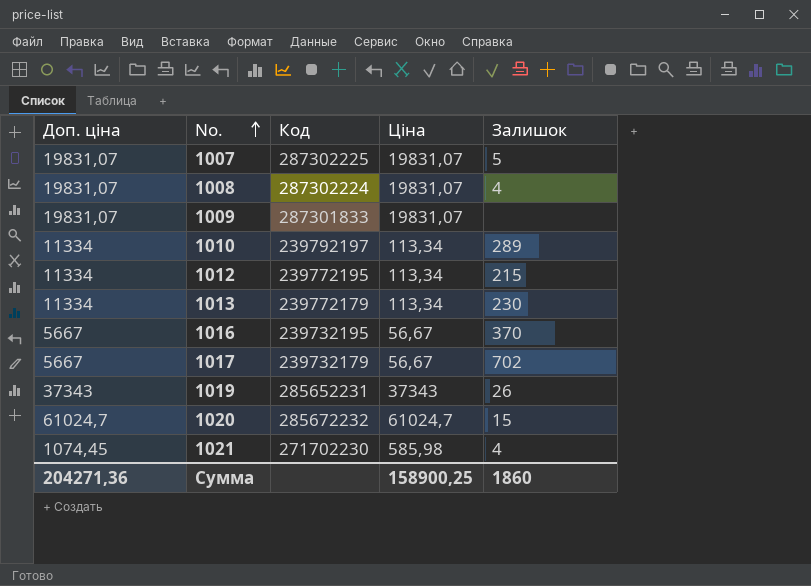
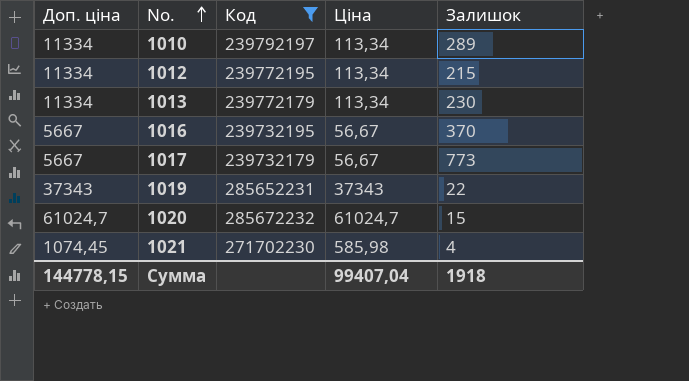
filter: none -> Код <= 285672232
1017 | Залишок: 702 -> 773
1019 | Залишок: 26 -> 22
Сумма | Доп. ціна: 204271,36 -> 144778,15
Сумма | Ціна: 158900,25 -> 99407,04
Сумма | Залишок: 1860 -> 1918

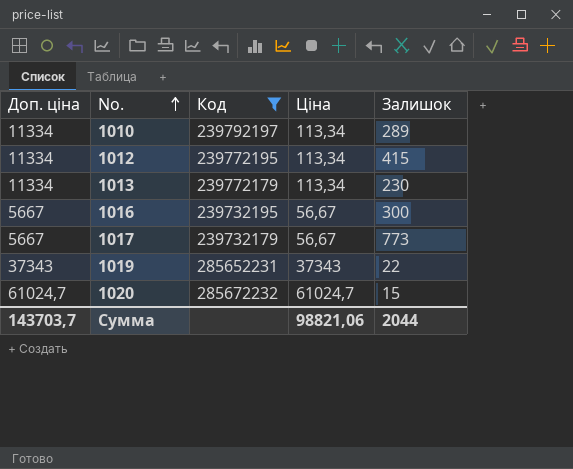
row 1021: 1074,45 | 271702230 | 585,98 | 4 -> none
1012 | Залишок: 215 -> 415
1016 | Залишок: 370 -> 300
Сумма | Доп. ціна: 144778,15 -> 143703,7
Сумма | Ціна: 99407,04 -> 98821,06
Сумма | Залишок: 1918 -> 2044

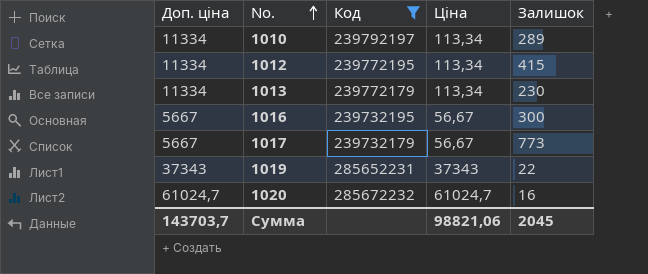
1020 | Залишок: 15 -> 16
Сумма | Залишок: 2044 -> 2045

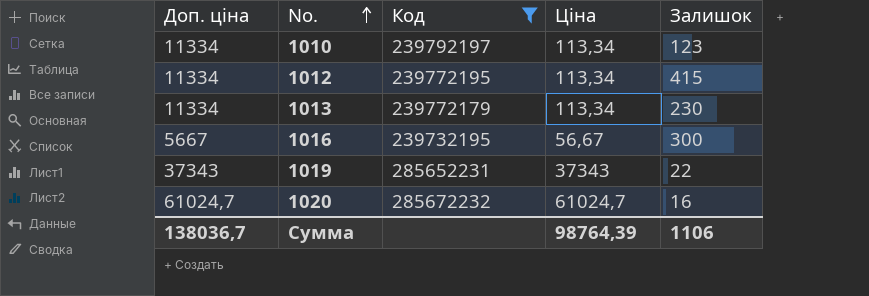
row 1017: 5667 | 239732179 | 56,67 | 773 -> none
1010 | Залишок: 289 -> 123
Сумма | Доп. ціна: 143703,7 -> 138036,7
Сумма | Ціна: 98821,06 -> 98764,39
Сумма | Залишок: 2045 -> 1106

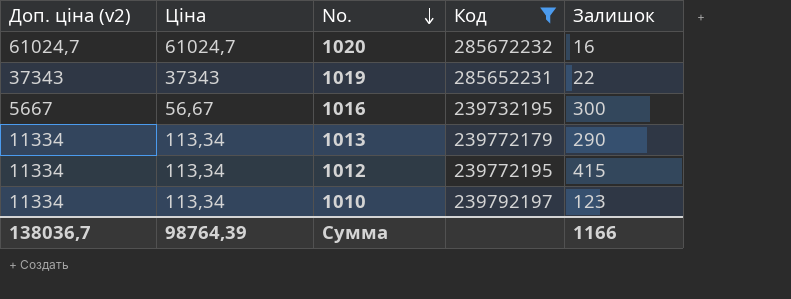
row order: No. ascending -> No. descending
column name: Доп. ціна -> Доп. ціна (v2)
column Ціна | position: 4 -> 2
1013 | Залишок: 230 -> 290
Сумма | Залишок: 1106 -> 1166

